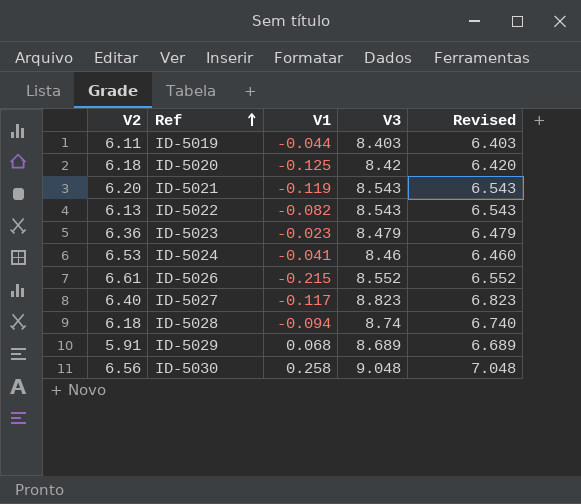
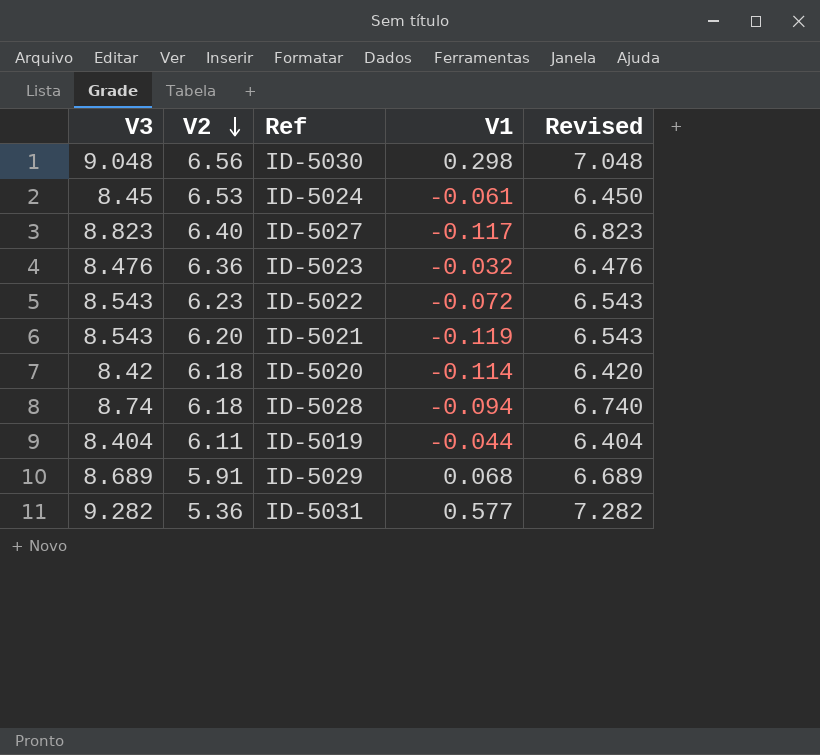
row order: Ref ascending -> V2 descending
column V3 | position: 4 -> 1
row ID-5026: 6.61 | -0.215 | 8.552 | 6.552 -> none
ID-5030 | V1: 0.258 -> 0.298
ID-5024 | V3: 8.46 -> 8.45
ID-5024 | V1: -0.041 -> -0.061
ID-5024 | Revised: 6.460 -> 6.450
ID-5023 | V3: 8.479 -> 8.476
ID-5023 | V1: -0.023 -> -0.032
ID-5023 | Revised: 6.479 -> 6.476
ID-5022 | V2: 6.13 -> 6.23
ID-5022 | V1: -0.082 -> -0.072
ID-5020 | V1: -0.125 -> -0.114
ID-5019 | V3: 8.403 -> 8.404
ID-5019 | Revised: 6.403 -> 6.404
row ID-5031: none -> 9.282 | 5.36 | 0.577 | 7.282

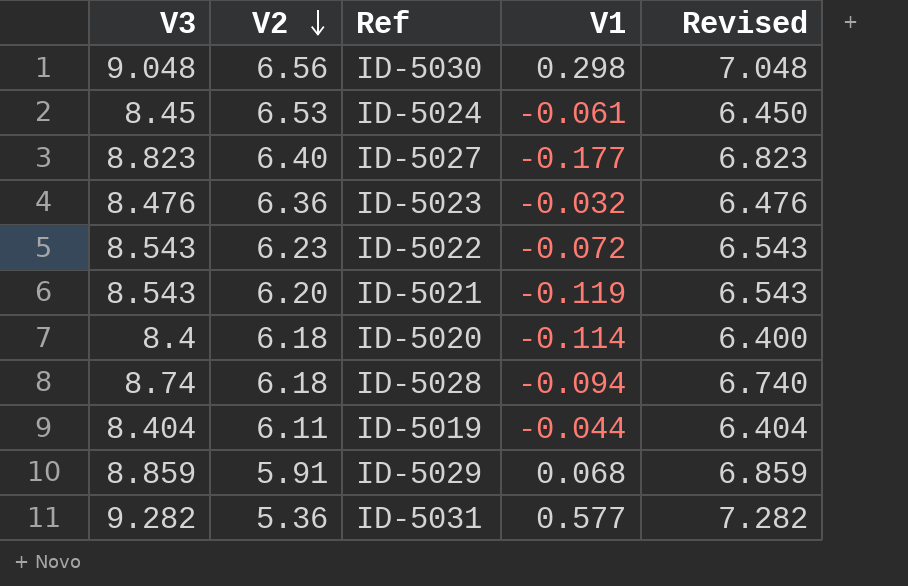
ID-5027 | V1: -0.117 -> -0.177
ID-5020 | V3: 8.42 -> 8.4
ID-5020 | Revised: 6.420 -> 6.400
ID-5029 | V3: 8.689 -> 8.859
ID-5029 | Revised: 6.689 -> 6.859

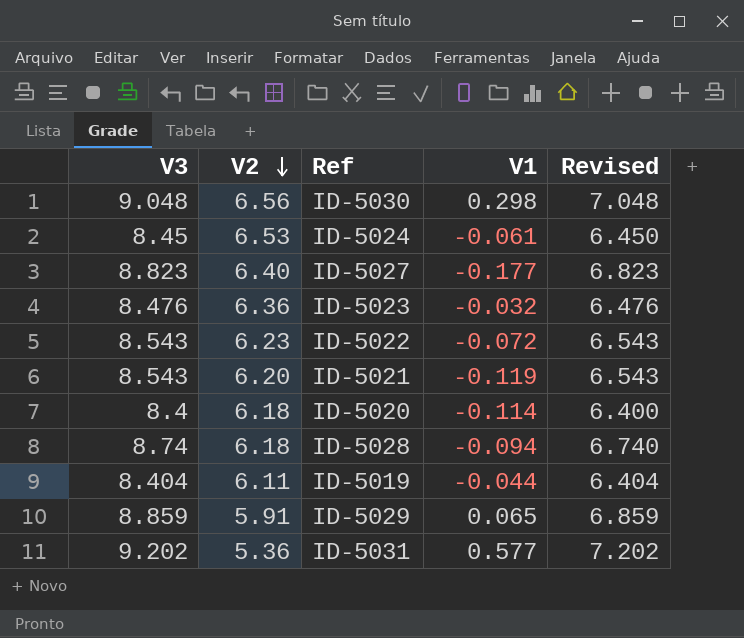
ID-5029 | V1: 0.068 -> 0.065
ID-5031 | V3: 9.282 -> 9.202
ID-5031 | Revised: 7.282 -> 7.202

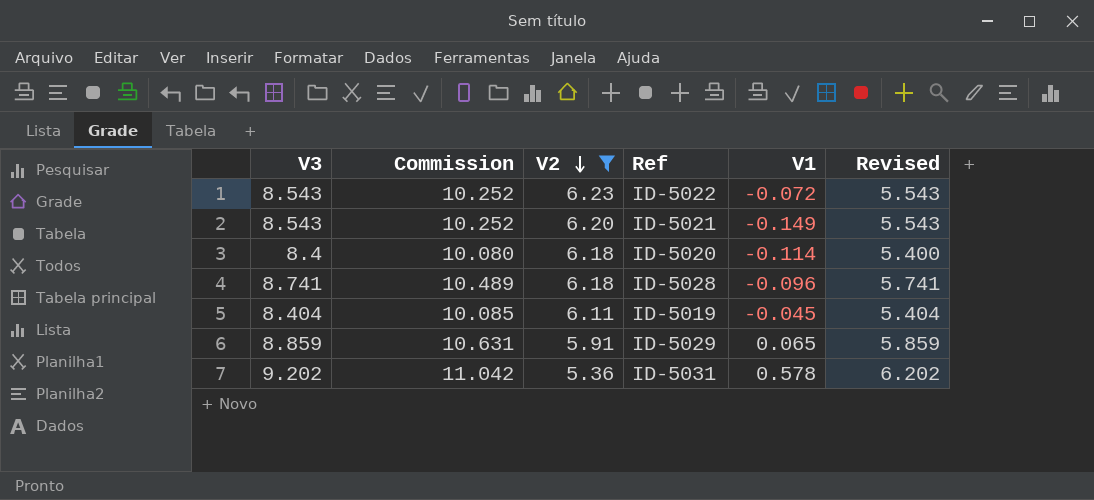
filter: none -> V2 <= 6.23
column Commission | formula: none -> [V3] * 1.2
column Revised | formula: [V3] - 2 -> [V3] - 3
ID-5021 | V1: -0.119 -> -0.149
ID-5028 | V3: 8.74 -> 8.741
ID-5028 | V1: -0.094 -> -0.096
ID-5019 | V1: -0.044 -> -0.045
ID-5031 | V1: 0.577 -> 0.578

